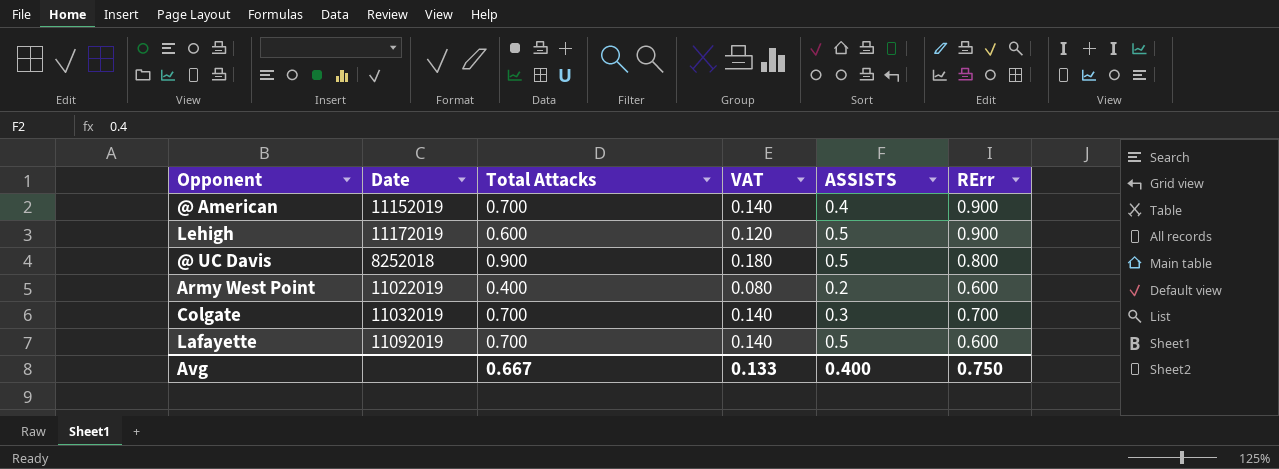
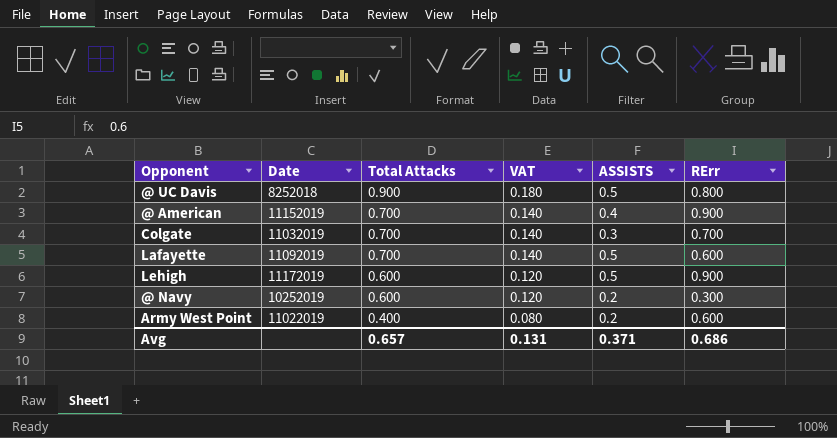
row order: none -> Total Attacks descending
row @ Navy: none -> 10252019 | 0.600 | 0.120 | 0.2 | 0.300
Avg | Total Attacks: 0.667 -> 0.657
Avg | VAT: 0.133 -> 0.131
Avg | ASSISTS: 0.400 -> 0.371
Avg | RErr: 0.750 -> 0.686

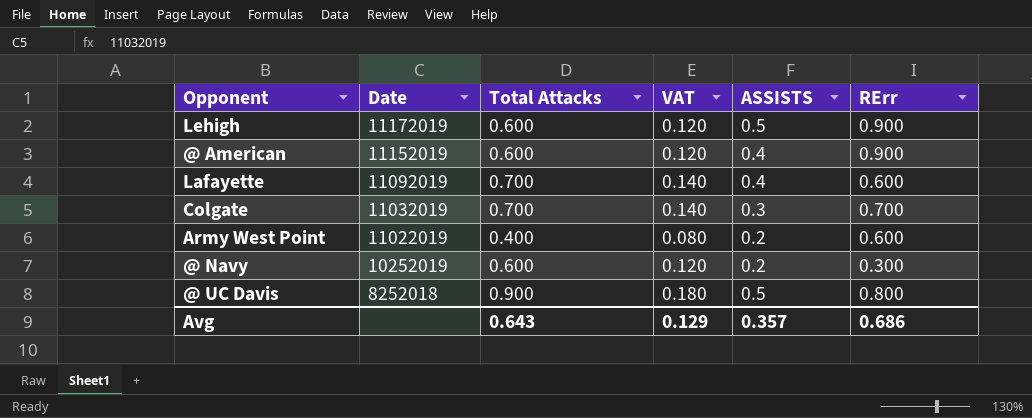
row order: Total Attacks descending -> Date descending
@ American | Total Attacks: 0.700 -> 0.600
@ American | VAT: 0.140 -> 0.120
Lafayette | ASSISTS: 0.5 -> 0.4
Avg | Total Attacks: 0.657 -> 0.643
Avg | VAT: 0.131 -> 0.129
Avg | ASSISTS: 0.371 -> 0.357

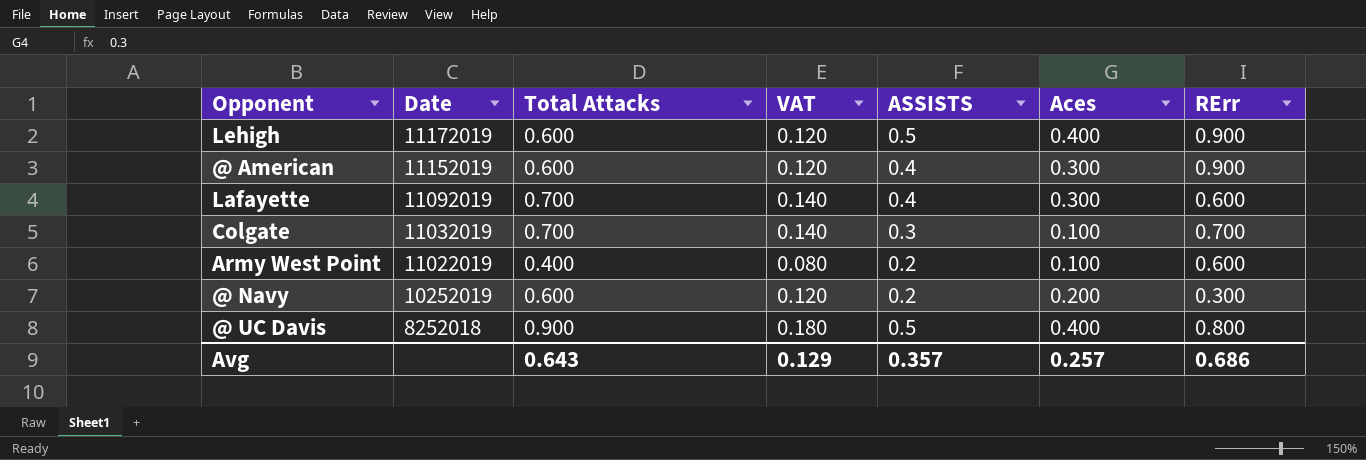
column Aces | position: none -> 6

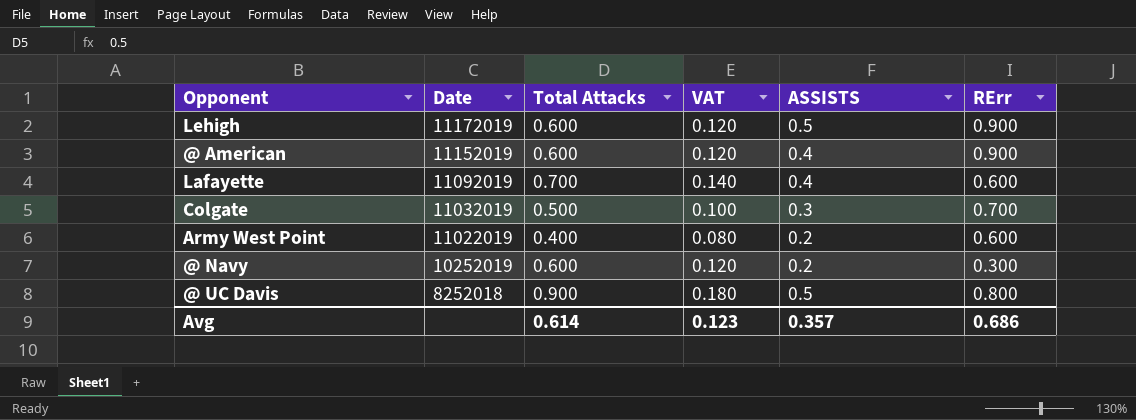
column Aces | position: 6 -> none
Colgate | Total Attacks: 0.700 -> 0.500
Colgate | VAT: 0.140 -> 0.100
Avg | Total Attacks: 0.643 -> 0.614
Avg | VAT: 0.129 -> 0.123

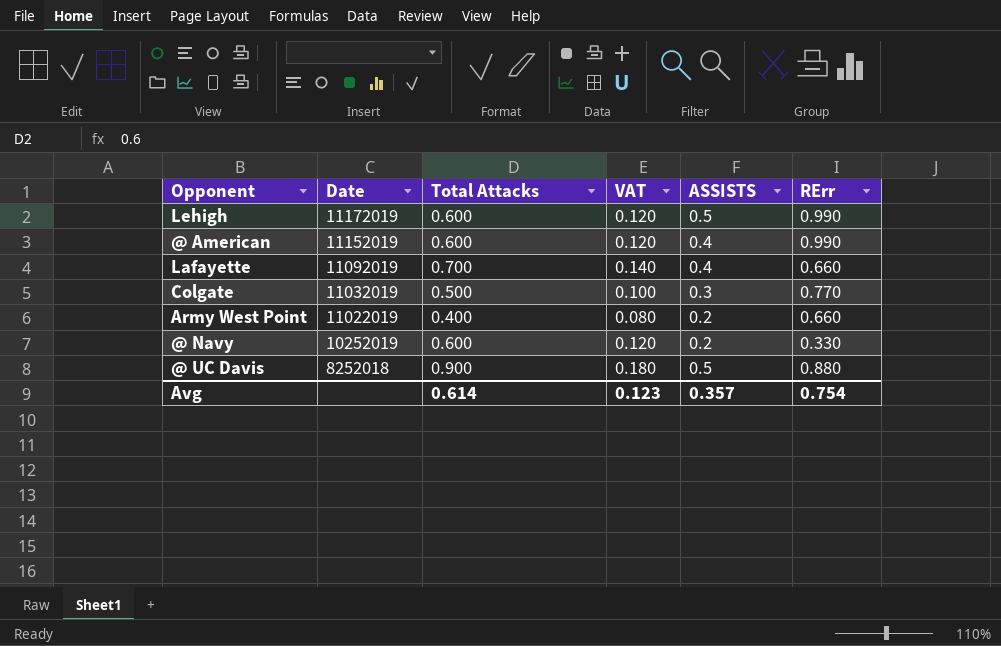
Lehigh | RErr: 0.900 -> 0.990
@ American | RErr: 0.900 -> 0.990
Lafayette | RErr: 0.600 -> 0.660
Colgate | RErr: 0.700 -> 0.770
Army West Point | RErr: 0.600 -> 0.660
@ Navy | RErr: 0.300 -> 0.330
@ UC Davis | RErr: 0.800 -> 0.880
Avg | RErr: 0.686 -> 0.754

